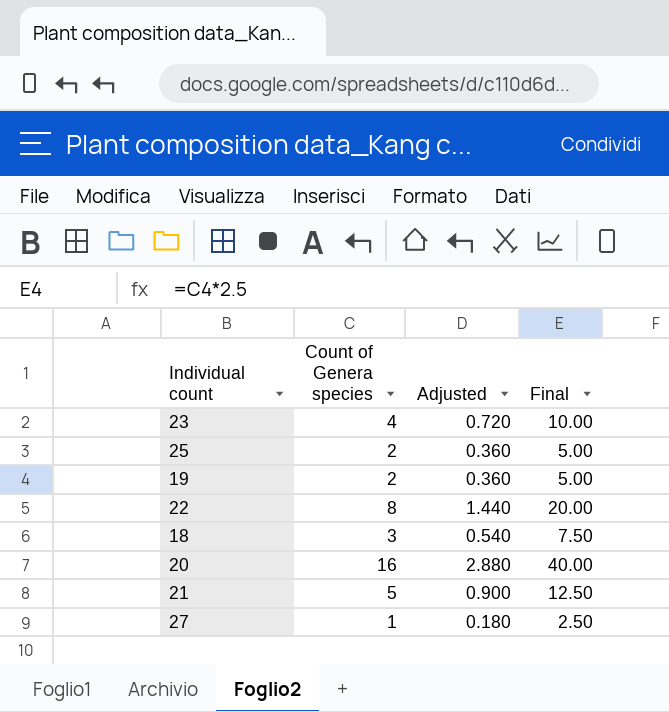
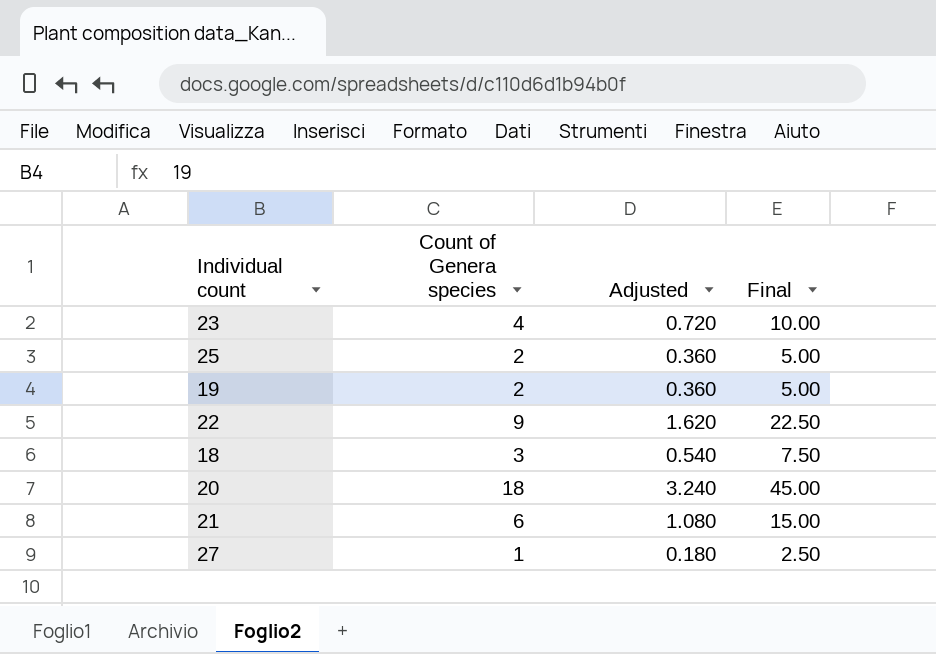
22 | Count of Genera species: 8 -> 9
22 | Adjusted: 1.440 -> 1.620
22 | Final: 20.00 -> 22.50
20 | Count of Genera species: 16 -> 18
20 | Adjusted: 2.880 -> 3.240
20 | Final: 40.00 -> 45.00
21 | Count of Genera species: 5 -> 6
21 | Adjusted: 0.900 -> 1.080
21 | Final: 12.50 -> 15.00

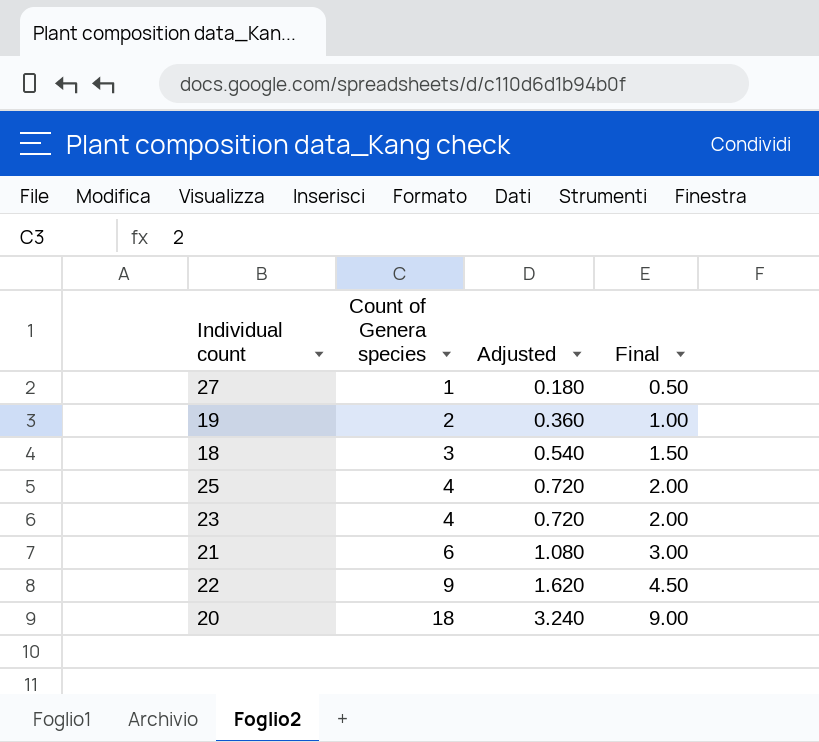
row order: none -> Count of Genera species ascending
column Final | formula: [Count of Genera species] * 2.5 -> [Count of Genera species] * 0.5
25 | Count of Genera species: 2 -> 4
25 | Adjusted: 0.360 -> 0.720

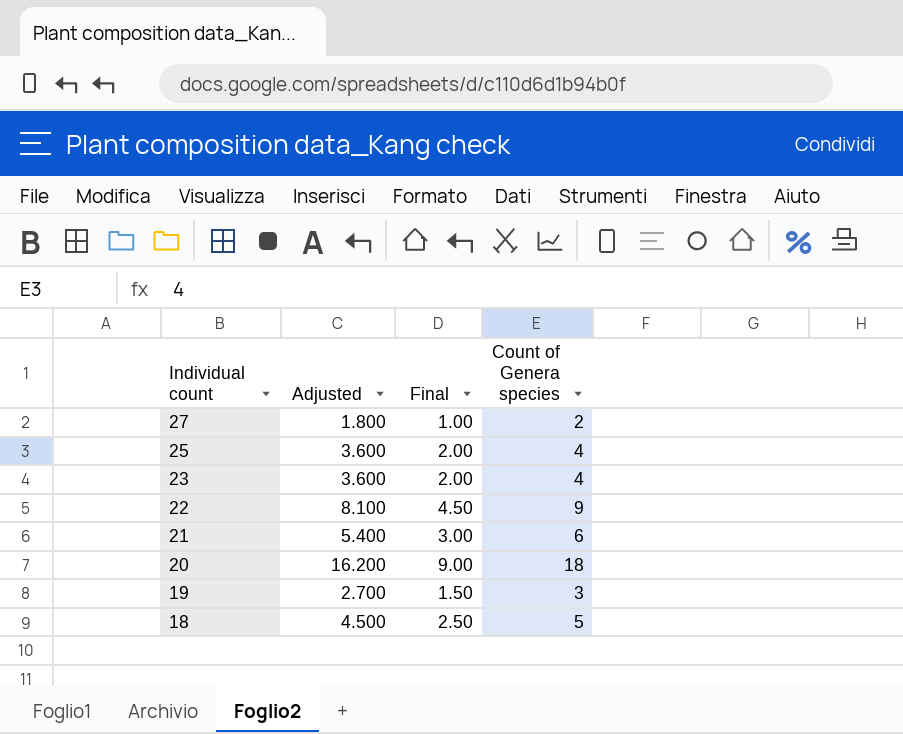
row order: Count of Genera species ascending -> Individual count descending
column Adjusted | formula: [Count of Genera species] * 0.18 -> [Count of Genera species] * 0.9
column Count of Genera species | position: 2 -> 4
27 | Final: 0.50 -> 1.00
27 | Count of Genera species: 1 -> 2
19 | Final: 1.00 -> 1.50
19 | Count of Genera species: 2 -> 3
18 | Final: 1.50 -> 2.50
18 | Count of Genera species: 3 -> 5

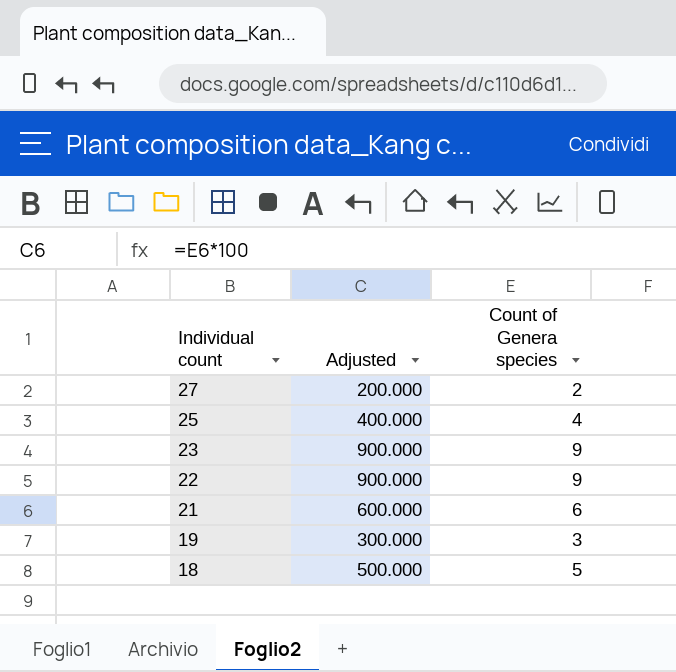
column Final | formula: [Count of Genera species] * 0.5 -> none
column Adjusted | formula: [Count of Genera species] * 0.9 -> [Count of Genera species] * 100
row 20: 16.200 | 9.00 | 18 -> none
23 | Count of Genera species: 4 -> 9

